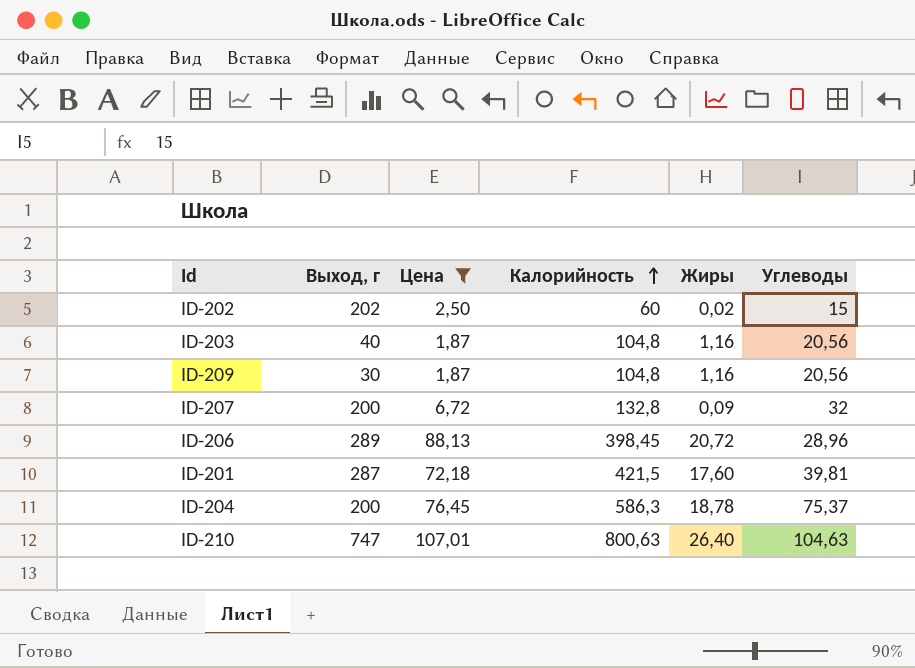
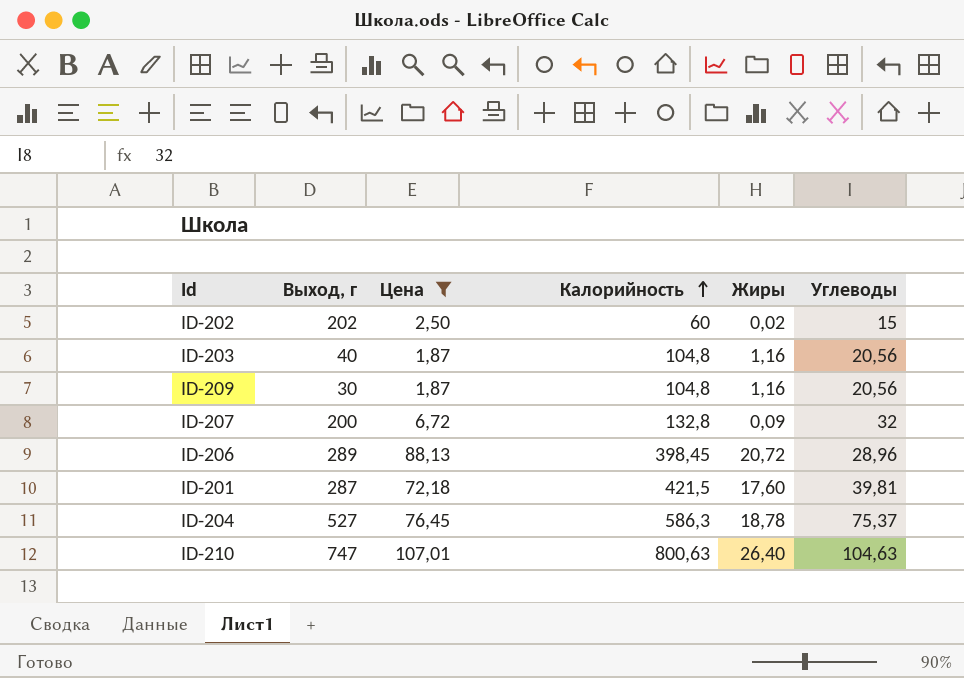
ID-204 | Выход, г: 200 -> 527

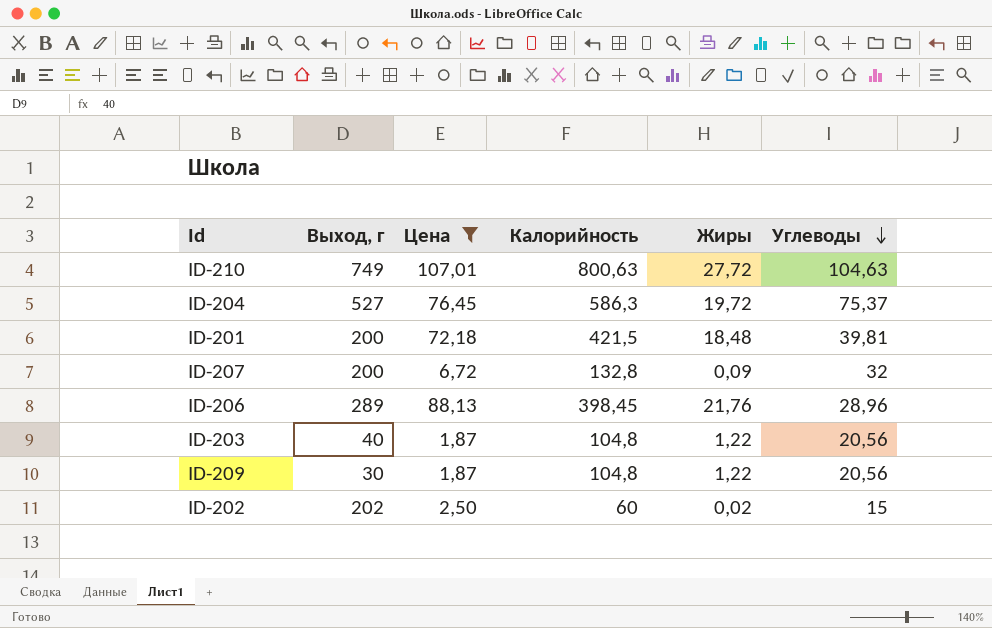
row order: Калорийность ascending -> Углеводы descending
ID-210 | Выход, г: 747 -> 749
ID-210 | Жиры: 26,40 -> 27,72
ID-204 | Жиры: 18,78 -> 19,72
ID-201 | Выход, г: 287 -> 200
ID-201 | Жиры: 17,60 -> 18,48
ID-206 | Жиры: 20,72 -> 21,76
ID-203 | Жиры: 1,16 -> 1,22
ID-209 | Жиры: 1,16 -> 1,22

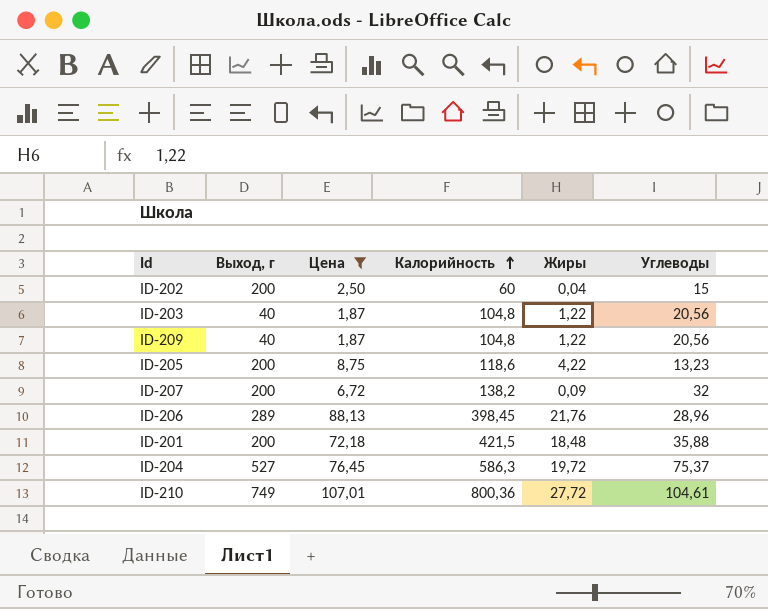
row order: Углеводы descending -> Калорийность ascending
ID-202 | Выход, г: 202 -> 200
ID-202 | Жиры: 0,02 -> 0,04
ID-209 | Выход, г: 30 -> 40
row ID-205: none -> 200 | 8,75 | 118,6 | 4,22 | 13,23
ID-207 | Калорийность: 132,8 -> 138,2
ID-201 | Углеводы: 39,81 -> 35,88
ID-210 | Калорийность: 800,63 -> 800,36
ID-210 | Углеводы: 104,63 -> 104,61

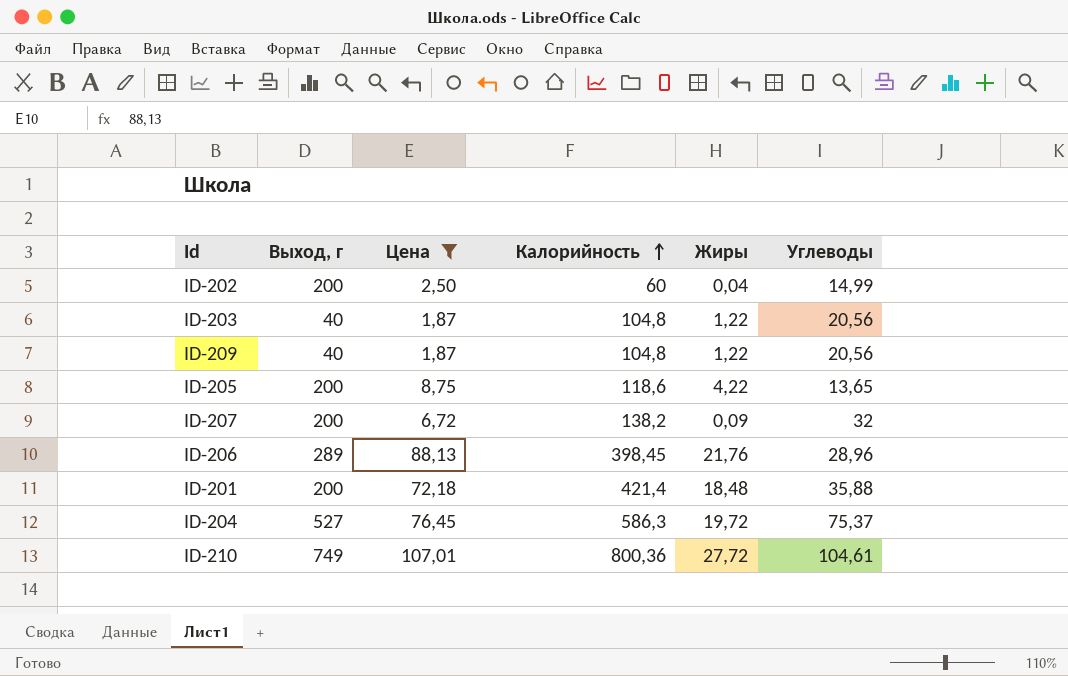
ID-202 | Углеводы: 15 -> 14,99
ID-205 | Углеводы: 13,23 -> 13,65
ID-201 | Калорийность: 421,5 -> 421,4

